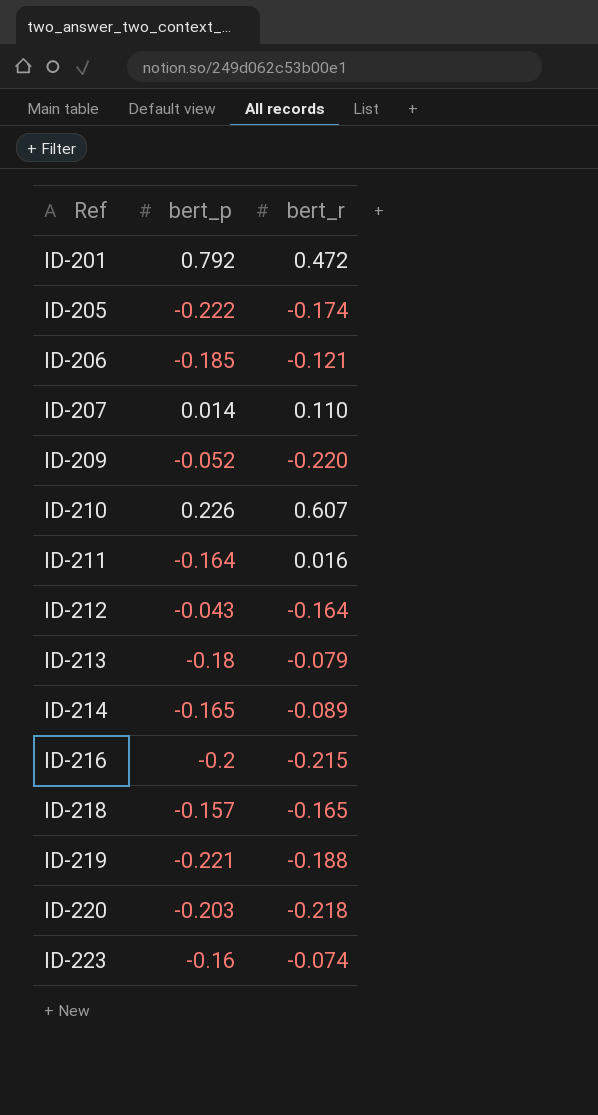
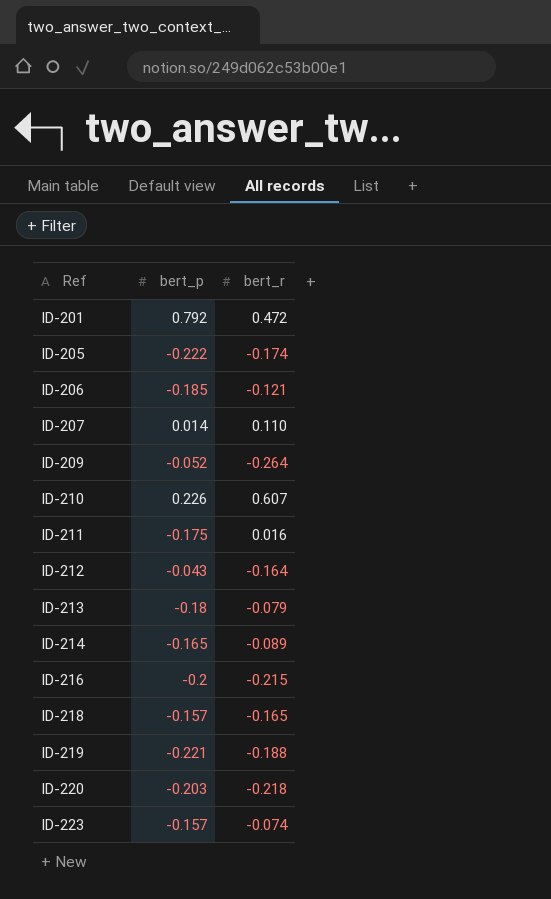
ID-209 | bert_r: -0.220 -> -0.264
ID-211 | bert_p: -0.164 -> -0.175
ID-223 | bert_p: -0.16 -> -0.157

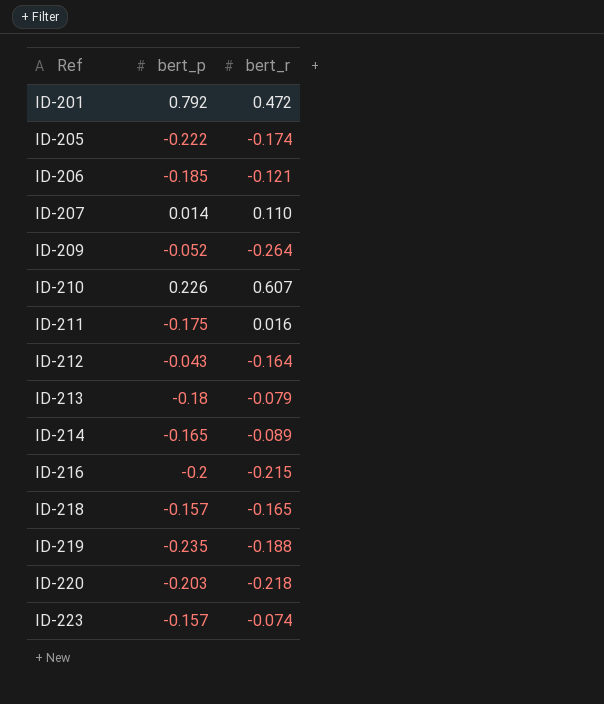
ID-219 | bert_p: -0.221 -> -0.235

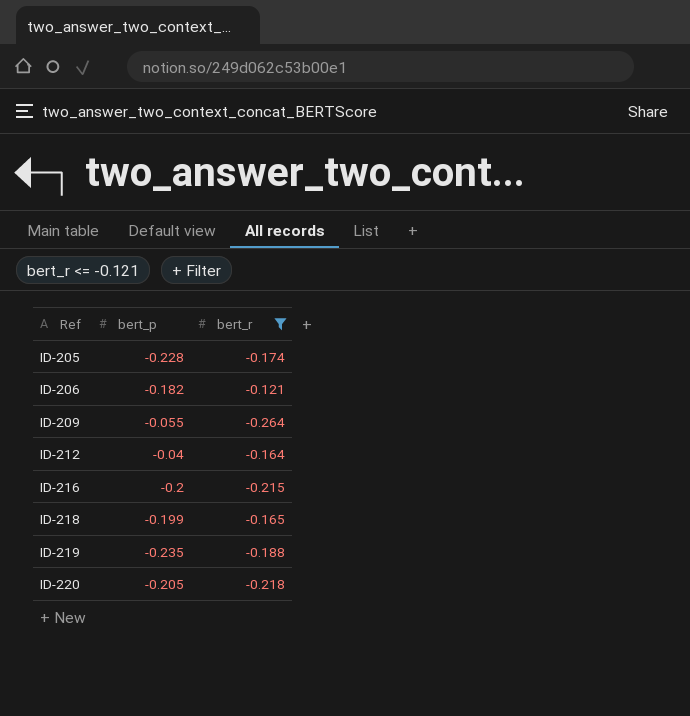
filter: none -> bert_r <= -0.121
ID-205 | bert_p: -0.222 -> -0.228
ID-206 | bert_p: -0.185 -> -0.182
ID-209 | bert_p: -0.052 -> -0.055
ID-212 | bert_p: -0.043 -> -0.04
ID-218 | bert_p: -0.157 -> -0.199
ID-220 | bert_p: -0.203 -> -0.205

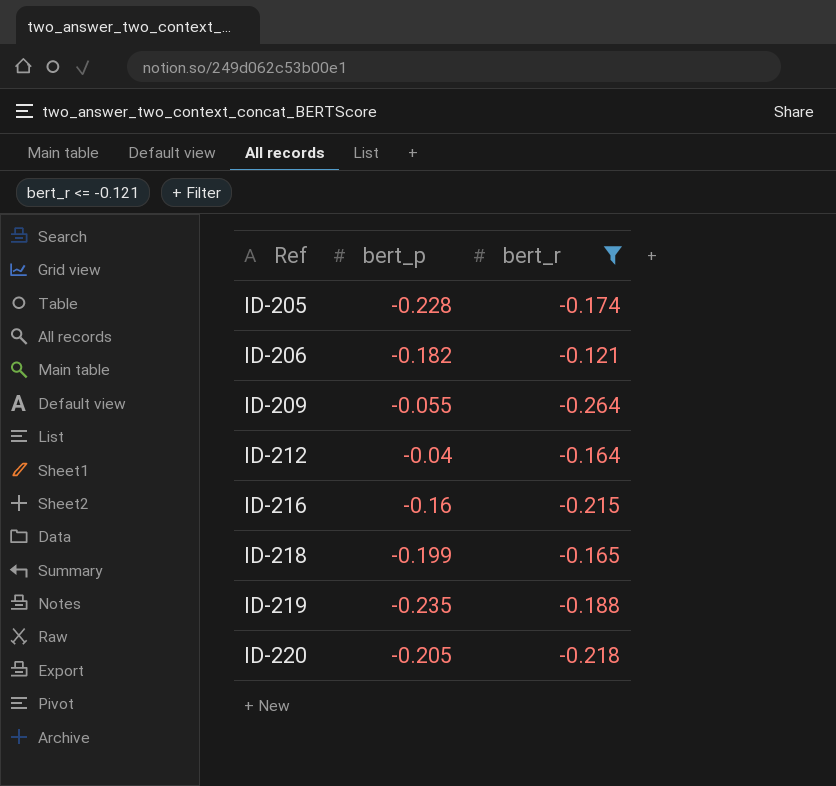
ID-216 | bert_p: -0.2 -> -0.16

